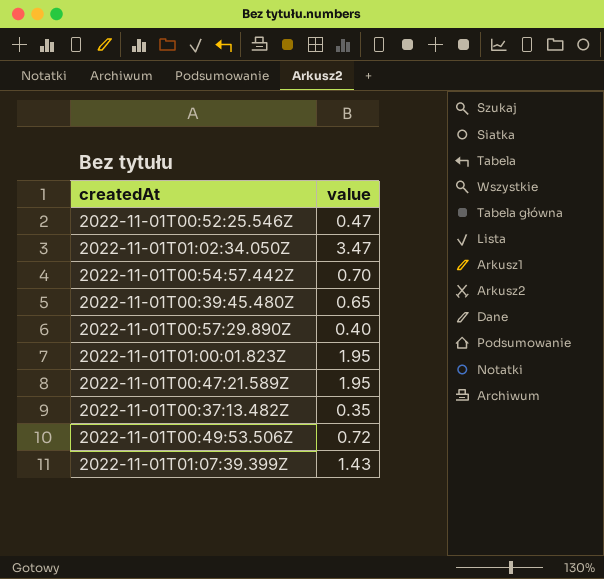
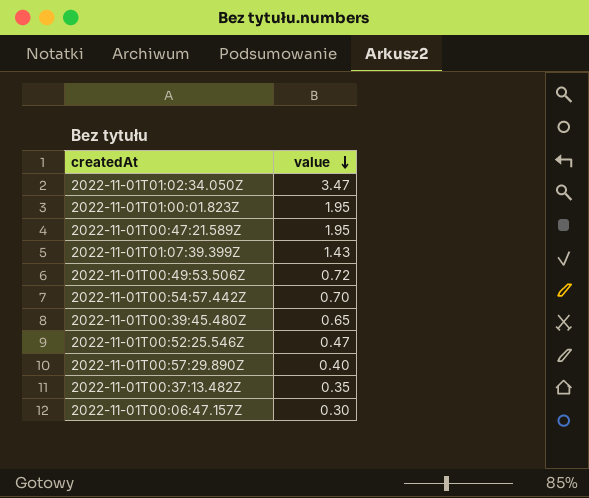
row order: none -> value descending
row 2022-11-01T00:06:47.157Z: none -> 0.30

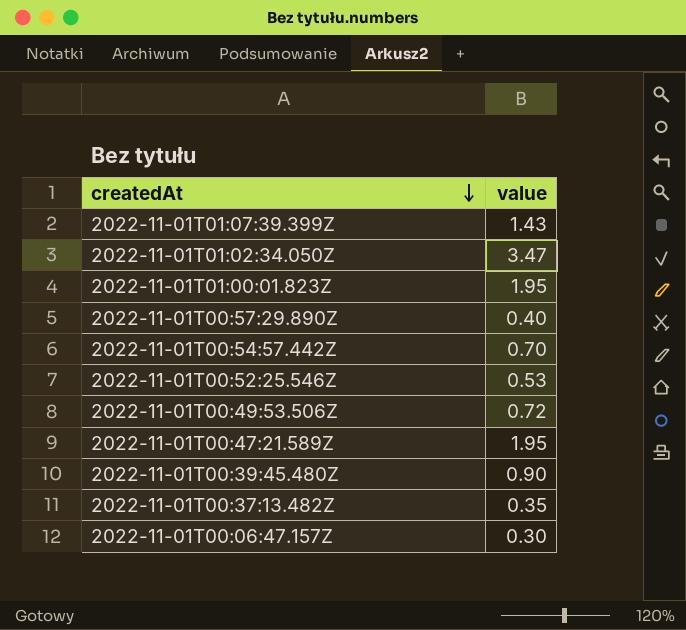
row order: value descending -> createdAt descending
2022-11-01T00:52:25.546Z | value: 0.47 -> 0.53
2022-11-01T00:39:45.480Z | value: 0.65 -> 0.90

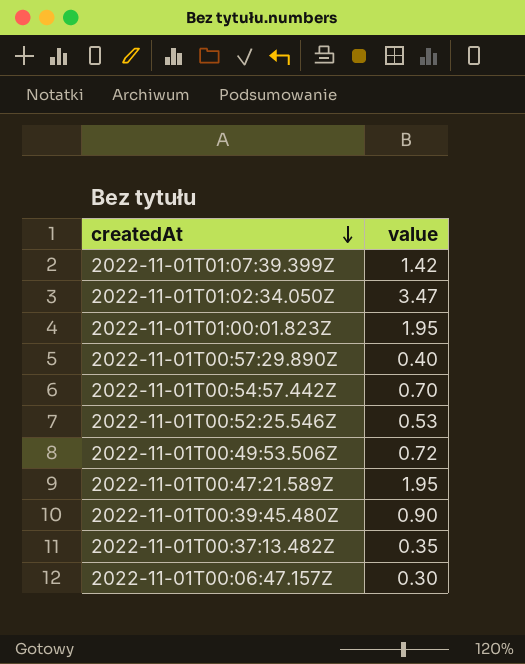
2022-11-01T01:07:39.399Z | value: 1.43 -> 1.42

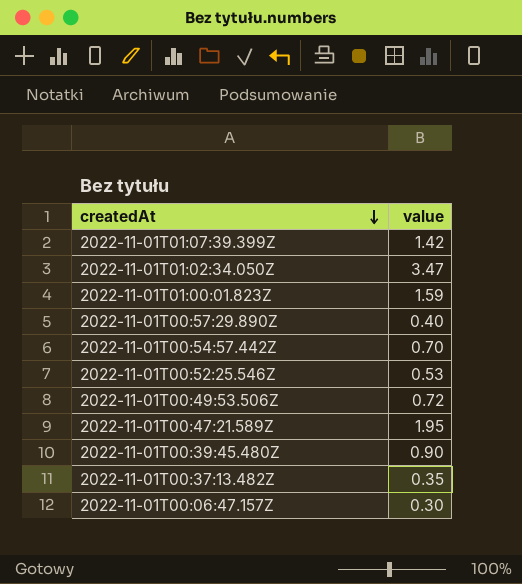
2022-11-01T01:00:01.823Z | value: 1.95 -> 1.59

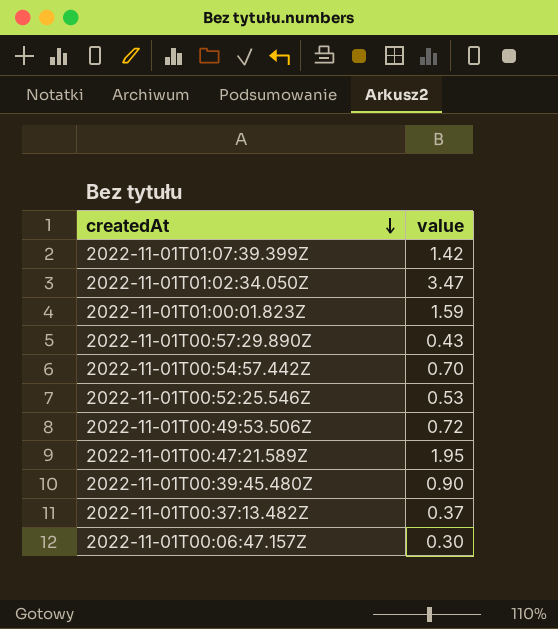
2022-11-01T00:57:29.890Z | value: 0.40 -> 0.43
2022-11-01T00:37:13.482Z | value: 0.35 -> 0.37

